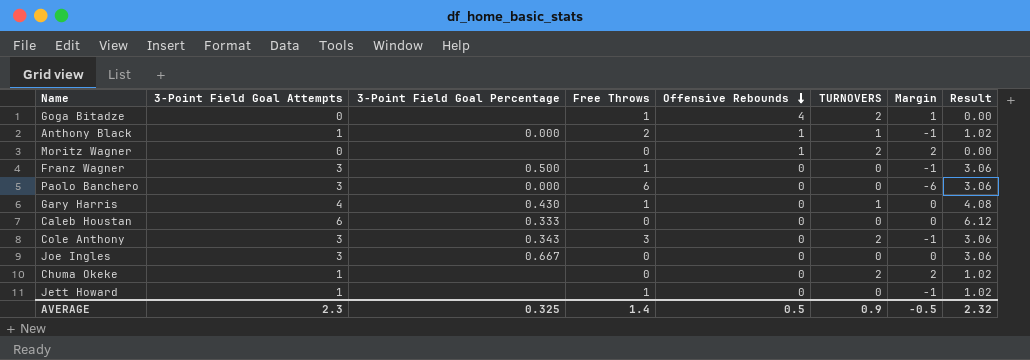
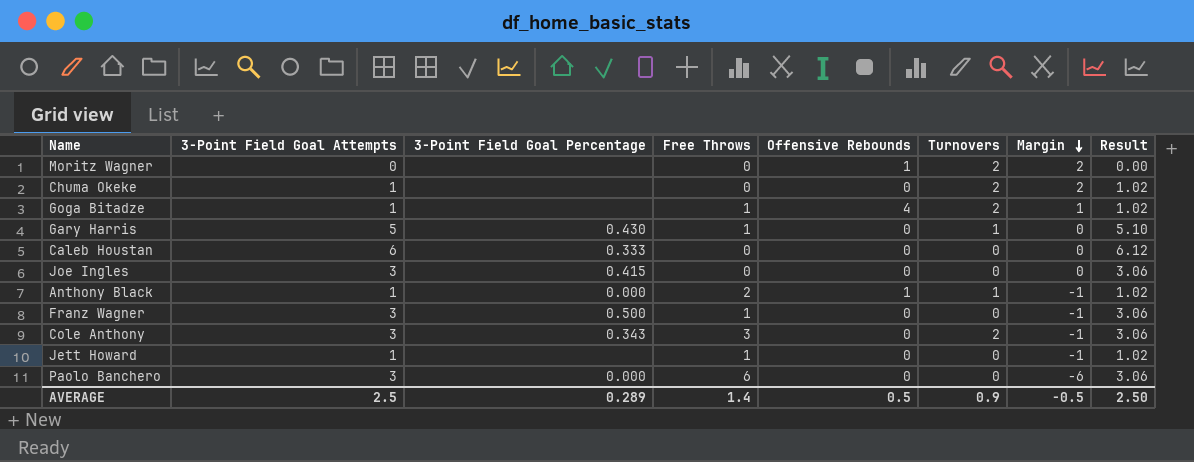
row order: Offensive Rebounds descending -> Margin descending
column name: TURNOVERS -> Turnovers
Goga Bitadze | 3-Point Field Goal Attempts: 0 -> 1
Goga Bitadze | Result: 0.00 -> 1.02
Gary Harris | 3-Point Field Goal Attempts: 4 -> 5
Gary Harris | Result: 4.08 -> 5.10
Joe Ingles | 3-Point Field Goal Percentage: 0.667 -> 0.415
AVERAGE | 3-Point Field Goal Attempts: 2.3 -> 2.5
AVERAGE | 3-Point Field Goal Percentage: 0.325 -> 0.289
AVERAGE | Result: 2.32 -> 2.50

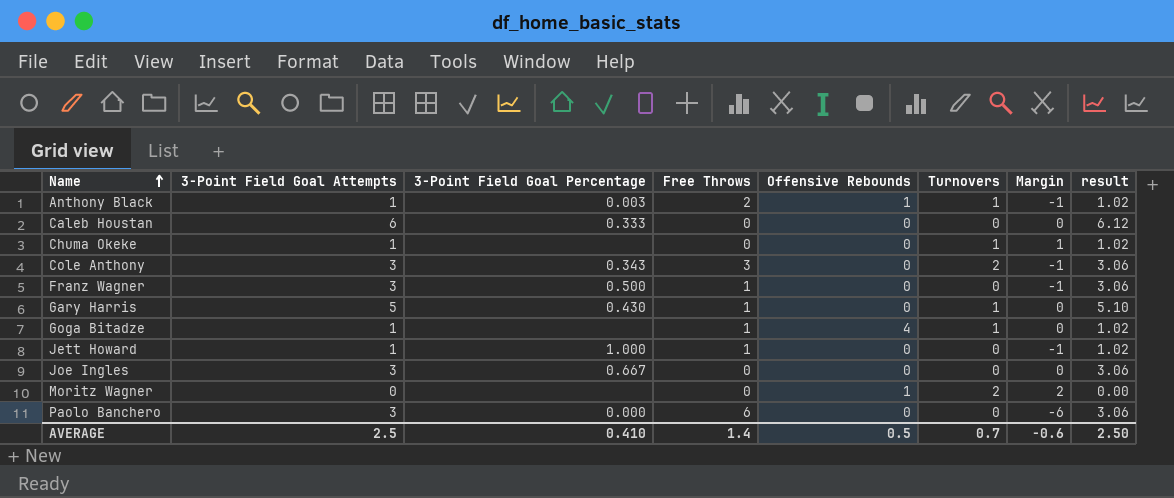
row order: Margin descending -> Name ascending
column name: Result -> result
Anthony Black | 3-Point Field Goal Percentage: 0.000 -> 0.003
Chuma Okeke | Turnovers: 2 -> 1
Chuma Okeke | Margin: 2 -> 1
Goga Bitadze | Turnovers: 2 -> 1
Goga Bitadze | Margin: 1 -> 0
Jett Howard | 3-Point Field Goal Percentage: none -> 1.000
Joe Ingles | 3-Point Field Goal Percentage: 0.415 -> 0.667
AVERAGE | 3-Point Field Goal Percentage: 0.289 -> 0.410
AVERAGE | Turnovers: 0.9 -> 0.7
AVERAGE | Margin: -0.5 -> -0.6

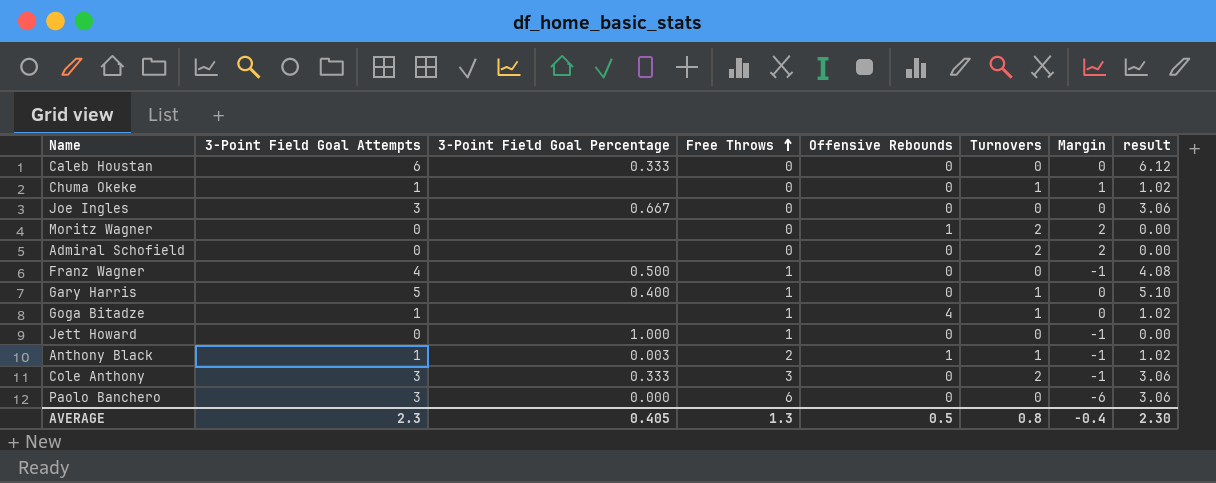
row order: Name ascending -> Free Throws ascending
row Admiral Schofield: none -> 0 | none | 0 | 0 | 2 | 2 | 0.00
Franz Wagner | 3-Point Field Goal Attempts: 3 -> 4
Franz Wagner | result: 3.06 -> 4.08
Gary Harris | 3-Point Field Goal Percentage: 0.430 -> 0.400
Jett Howard | 3-Point Field Goal Attempts: 1 -> 0
Jett Howard | result: 1.02 -> 0.00
Cole Anthony | 3-Point Field Goal Percentage: 0.343 -> 0.333
AVERAGE | 3-Point Field Goal Attempts: 2.5 -> 2.3
AVERAGE | 3-Point Field Goal Percentage: 0.410 -> 0.405
AVERAGE | Free Throws: 1.4 -> 1.3
AVERAGE | Turnovers: 0.7 -> 0.8
AVERAGE | Margin: -0.6 -> -0.4
AVERAGE | result: 2.50 -> 2.30

